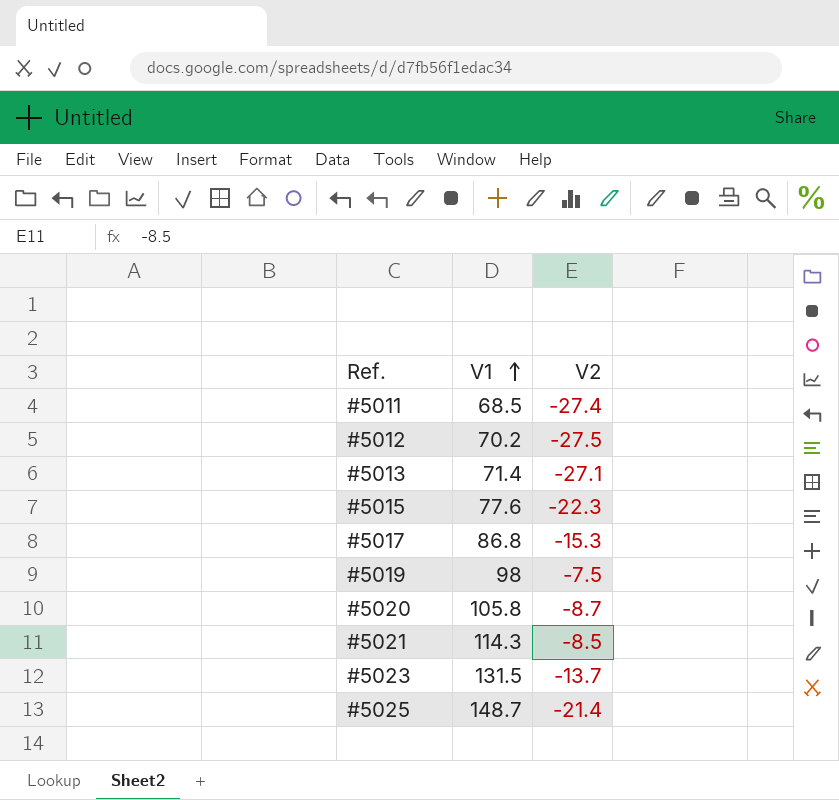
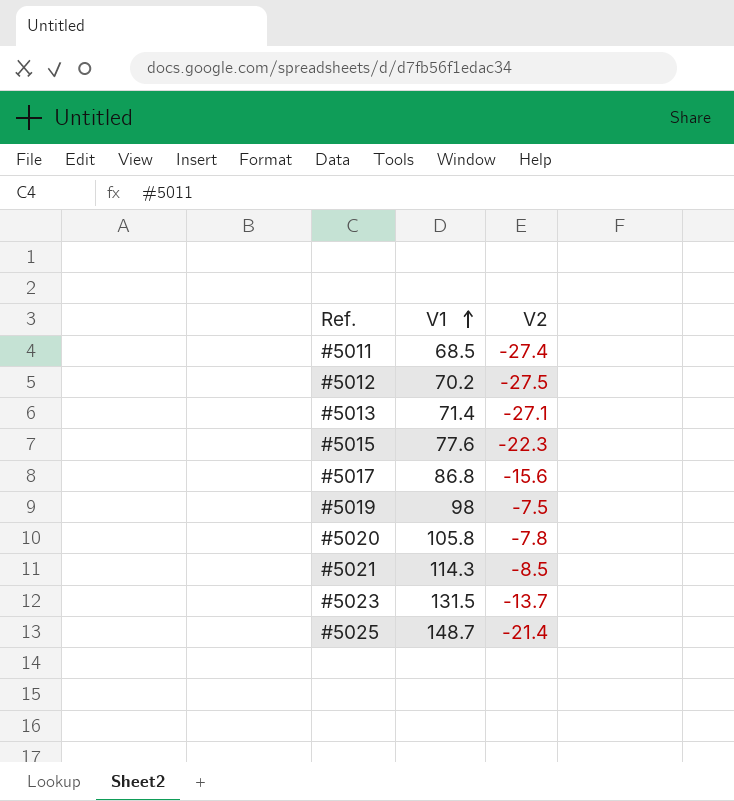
#5017 | V2: -15.3 -> -15.6
#5020 | V2: -8.7 -> -7.8

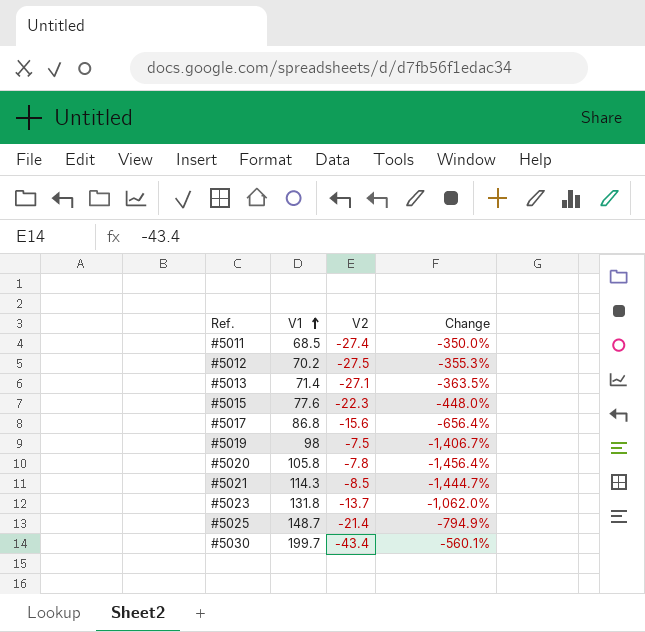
column Change | formula: none -> ([V1] - [V2]) / [V2]
#5023 | V1: 131.5 -> 131.8
row #5030: none -> 199.7 | -43.4 | -560.1%

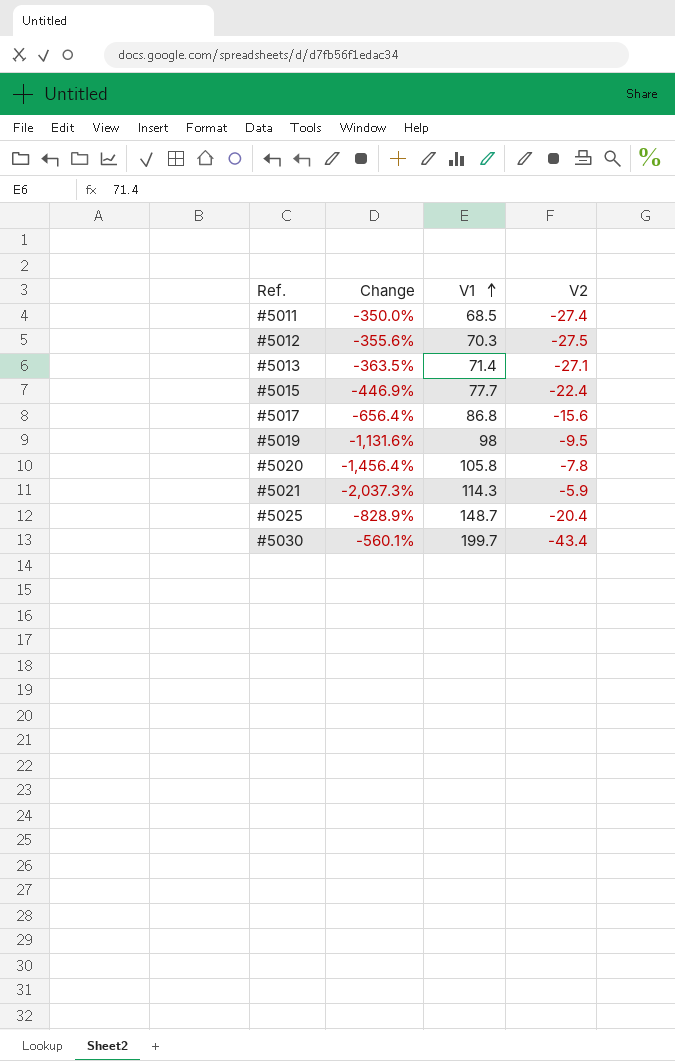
column Change | position: 4 -> 2
row #5023: 131.8 | -13.7 | -1,062.0% -> none
#5012 | Change: -355.3% -> -355.6%
#5012 | V1: 70.2 -> 70.3
#5015 | Change: -448.0% -> -446.9%
#5015 | V1: 77.6 -> 77.7
#5015 | V2: -22.3 -> -22.4
#5019 | Change: -1,406.7% -> -1,131.6%
#5019 | V2: -7.5 -> -9.5
#5021 | Change: -1,444.7% -> -2,037.3%
#5021 | V2: -8.5 -> -5.9
#5025 | Change: -794.9% -> -828.9%
#5025 | V2: -21.4 -> -20.4

